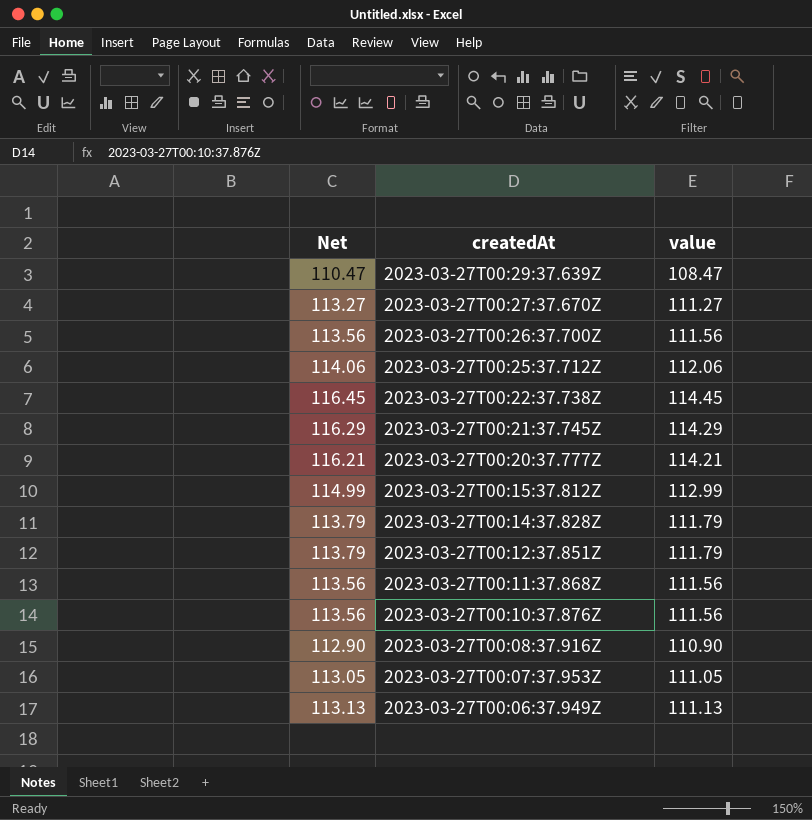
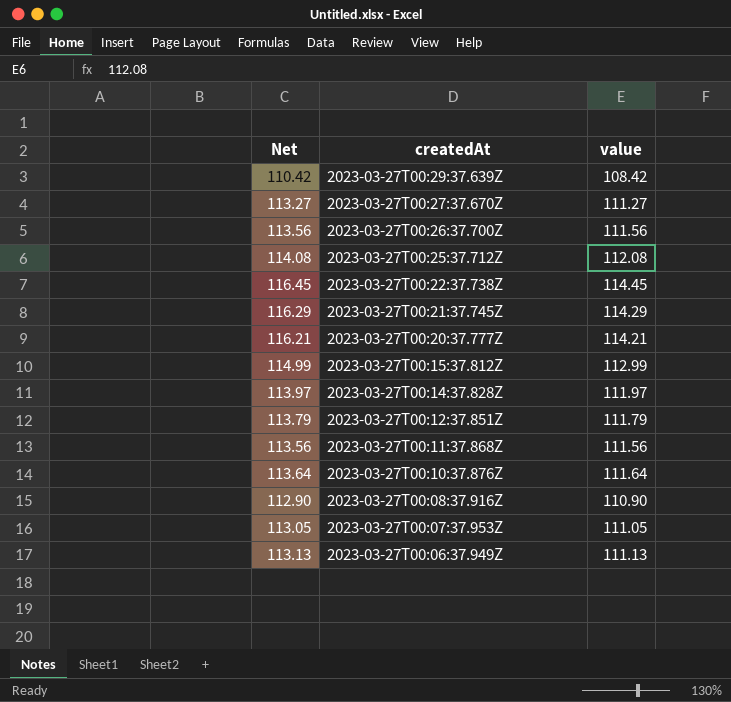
2023-03-27T00:29:37.639Z | Net: 110.47 -> 110.42
2023-03-27T00:29:37.639Z | value: 108.47 -> 108.42
2023-03-27T00:25:37.712Z | Net: 114.06 -> 114.08
2023-03-27T00:25:37.712Z | value: 112.06 -> 112.08
2023-03-27T00:14:37.828Z | Net: 113.79 -> 113.97
2023-03-27T00:14:37.828Z | value: 111.79 -> 111.97
2023-03-27T00:10:37.876Z | Net: 113.56 -> 113.64
2023-03-27T00:10:37.876Z | value: 111.56 -> 111.64

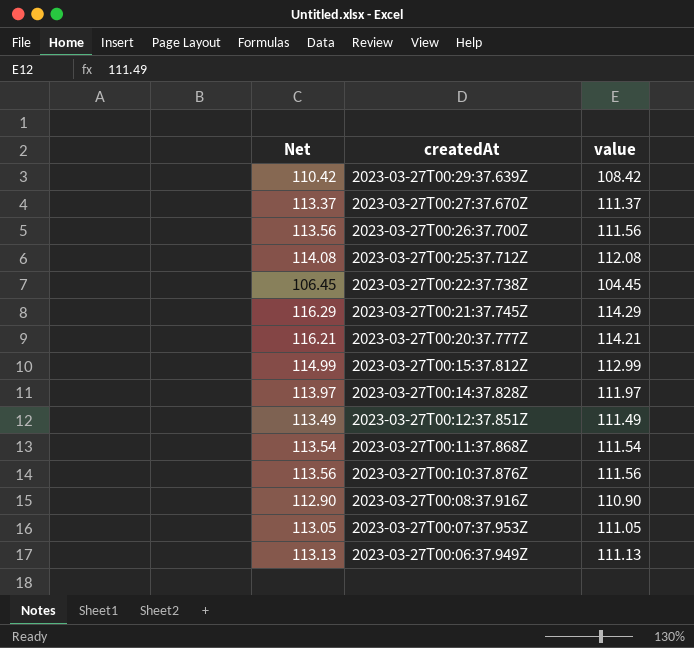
2023-03-27T00:27:37.670Z | Net: 113.27 -> 113.37
2023-03-27T00:27:37.670Z | value: 111.27 -> 111.37
2023-03-27T00:22:37.738Z | Net: 116.45 -> 106.45
2023-03-27T00:22:37.738Z | value: 114.45 -> 104.45
2023-03-27T00:12:37.851Z | Net: 113.79 -> 113.49
2023-03-27T00:12:37.851Z | value: 111.79 -> 111.49
2023-03-27T00:11:37.868Z | Net: 113.56 -> 113.54
2023-03-27T00:11:37.868Z | value: 111.56 -> 111.54
2023-03-27T00:10:37.876Z | Net: 113.64 -> 113.56
2023-03-27T00:10:37.876Z | value: 111.64 -> 111.56

